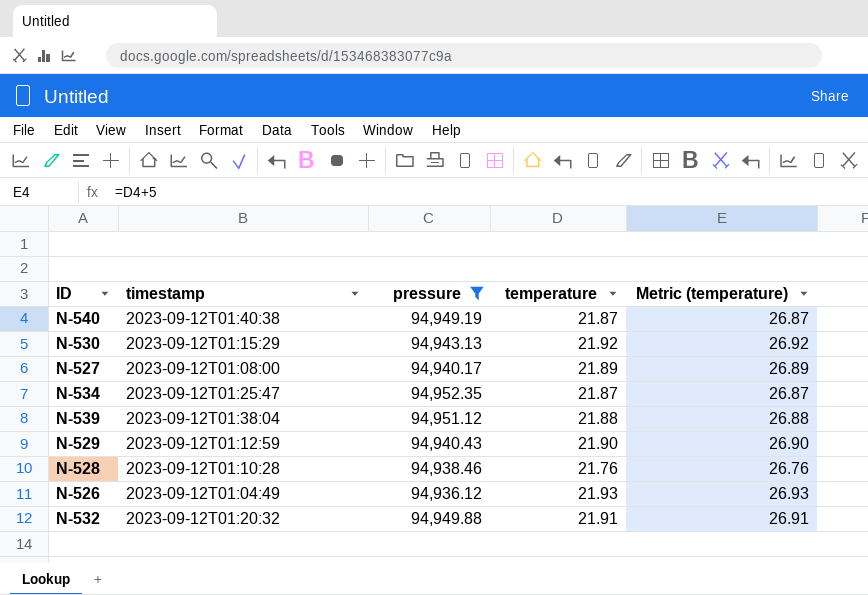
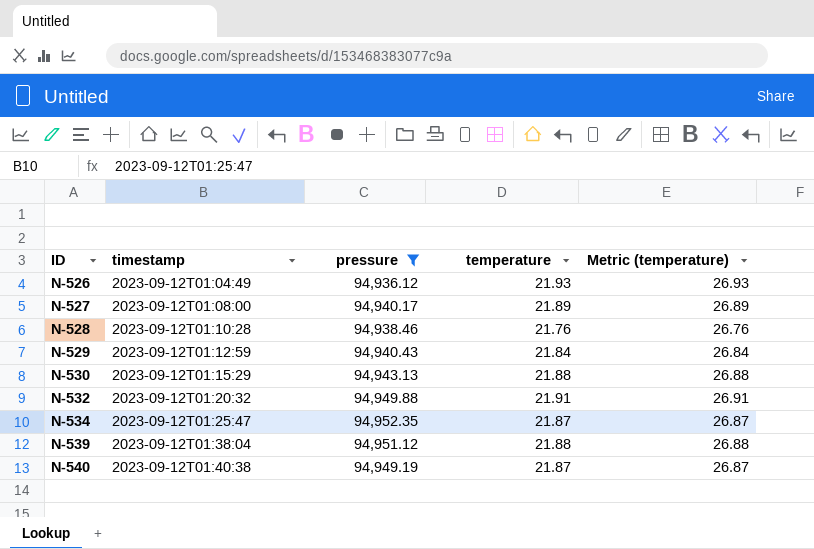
row order: none -> ID ascending
N-529 | temperature: 21.90 -> 21.84
N-529 | Metric (temperature): 26.90 -> 26.84
N-530 | temperature: 21.92 -> 21.88
N-530 | Metric (temperature): 26.92 -> 26.88

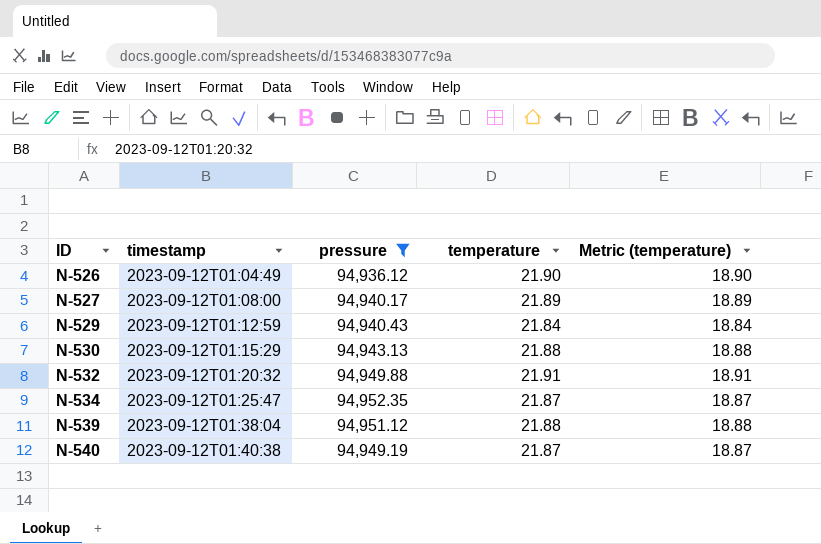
column Metric (temperature) | formula: [temperature] + 5 -> [temperature] - 3
row N-528: 2023-09-12T01:10:28 | 94,938.46 | 21.76 | 26.76 -> none
N-526 | temperature: 21.93 -> 21.90

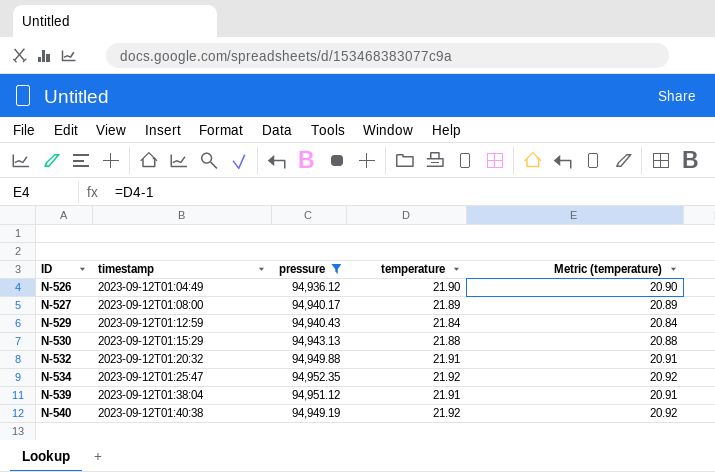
column Metric (temperature) | formula: [temperature] - 3 -> [temperature] - 1
N-534 | temperature: 21.87 -> 21.92
N-539 | temperature: 21.88 -> 21.91
N-540 | temperature: 21.87 -> 21.92

